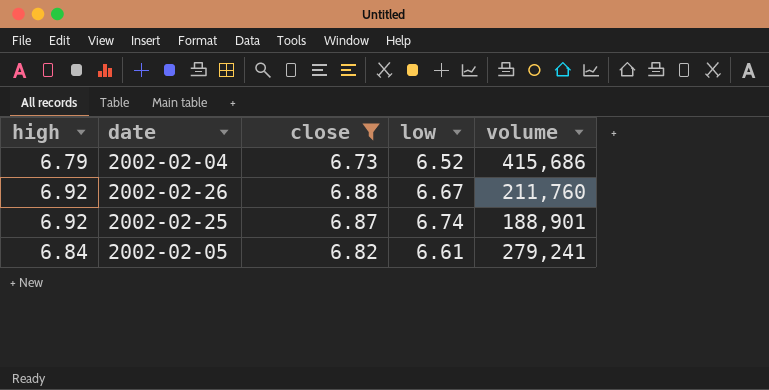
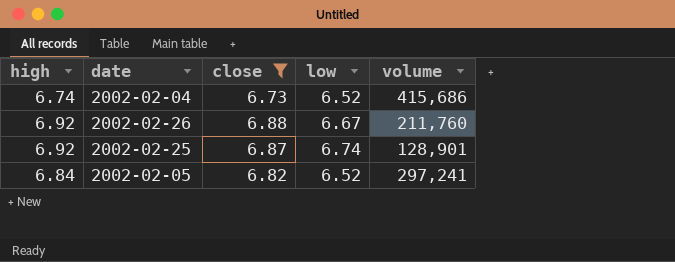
2002-02-04 | high: 6.79 -> 6.74
2002-02-25 | volume: 188,901 -> 128,901
2002-02-05 | low: 6.61 -> 6.52
2002-02-05 | volume: 279,241 -> 297,241

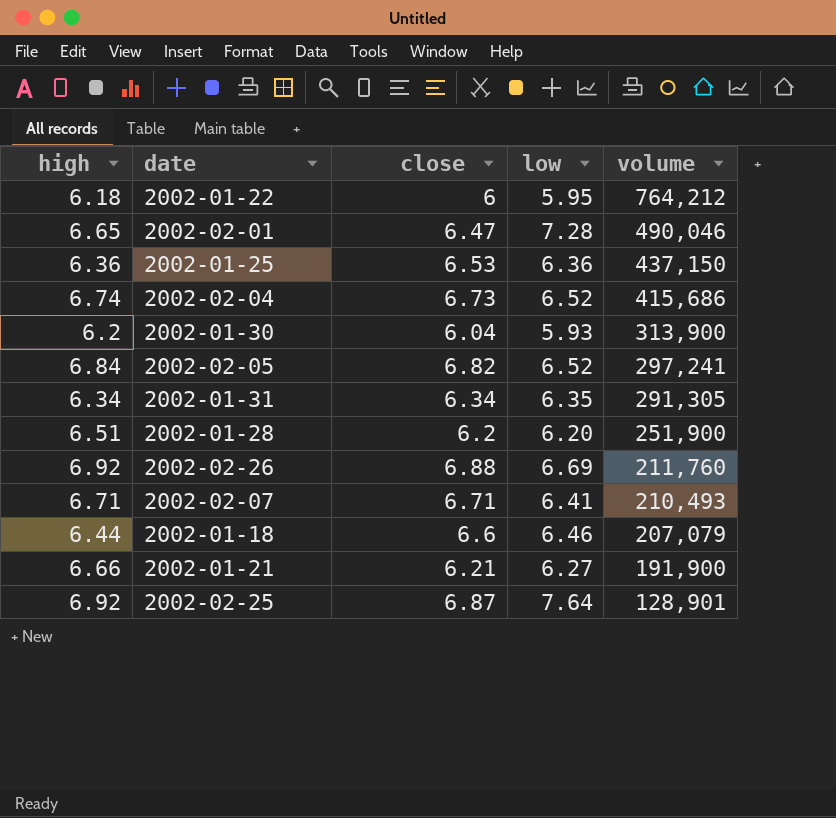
filter: close >= 6.73 -> none
row order: none -> volume descending
2002-02-26 | low: 6.67 -> 6.69
2002-02-25 | low: 6.74 -> 7.64

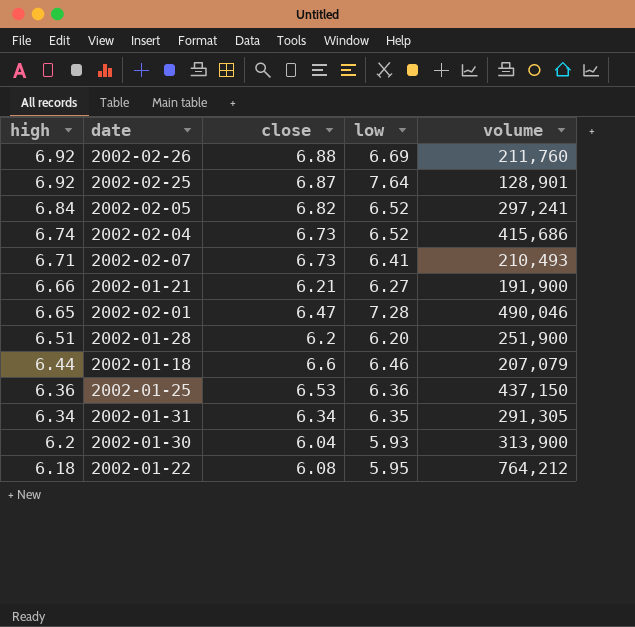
row order: volume descending -> high descending
2002-02-07 | close: 6.71 -> 6.73
2002-01-22 | close: 6 -> 6.08

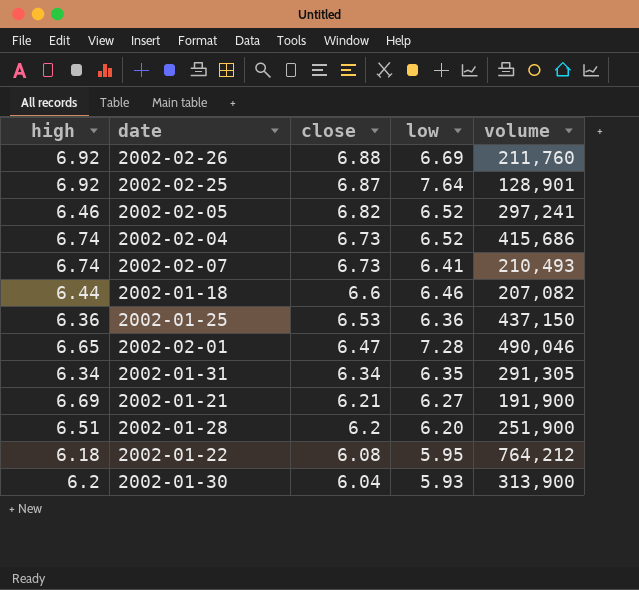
row order: high descending -> close descending
2002-02-05 | high: 6.84 -> 6.46
2002-02-07 | high: 6.71 -> 6.74
2002-01-18 | volume: 207,079 -> 207,082
2002-01-21 | high: 6.66 -> 6.69

